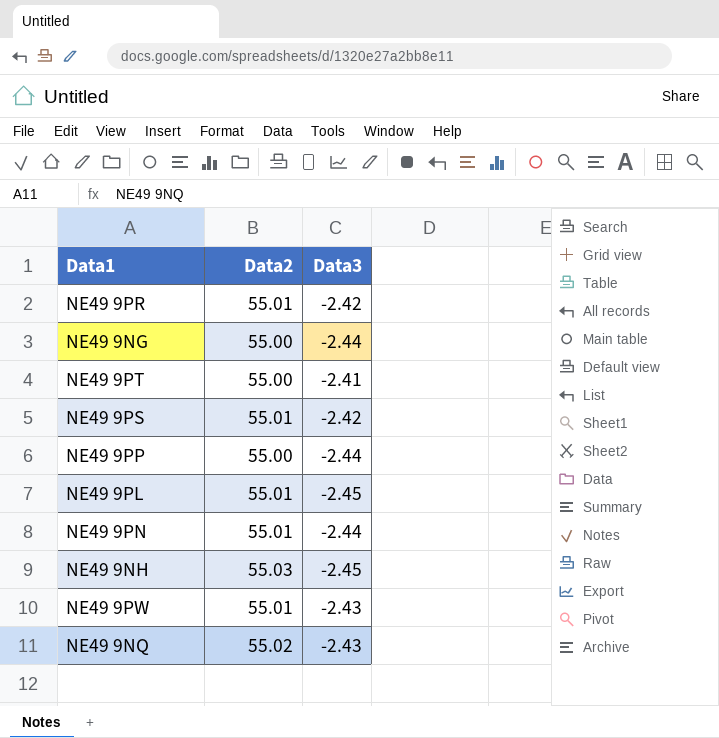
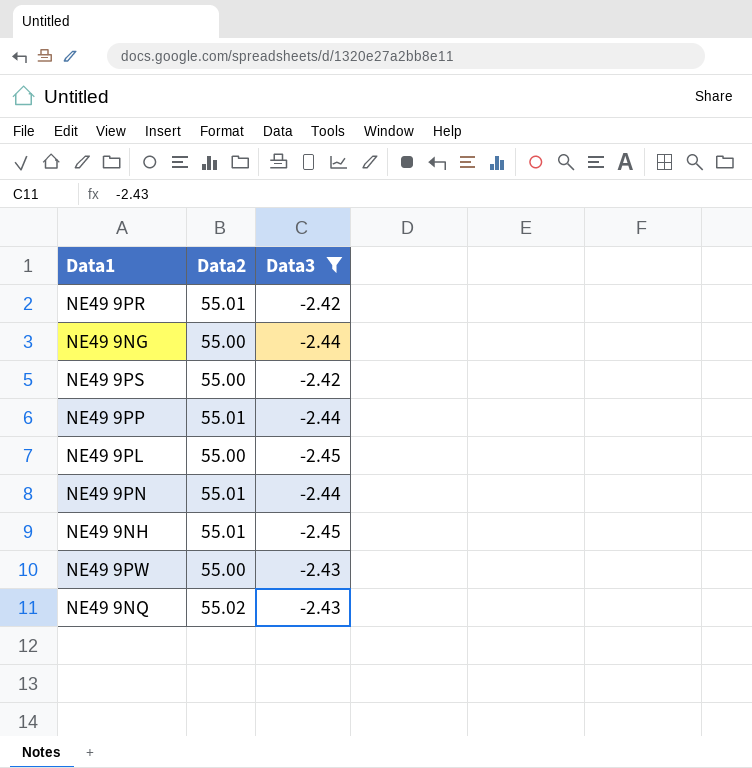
filter: none -> Data3 != -2.41
NE49 9PS | Data2: 55.01 -> 55.00
NE49 9PP | Data2: 55.00 -> 55.01
NE49 9PL | Data2: 55.01 -> 55.00
NE49 9NH | Data2: 55.03 -> 55.01
NE49 9PW | Data2: 55.01 -> 55.00

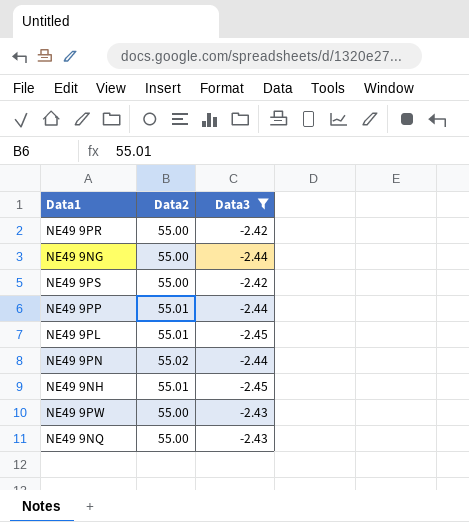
NE49 9PR | Data2: 55.01 -> 55.00
NE49 9PL | Data2: 55.00 -> 55.01
NE49 9PN | Data2: 55.01 -> 55.02
NE49 9NQ | Data2: 55.02 -> 55.00

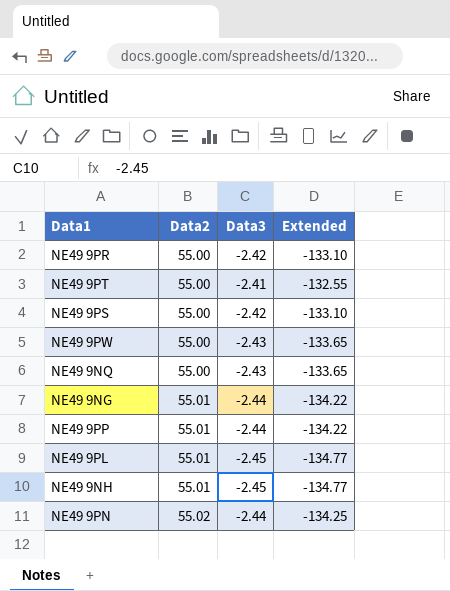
filter: Data3 != -2.41 -> none
row order: none -> Data2 ascending
column Extended | formula: none -> [Data2] * [Data3]
NE49 9NG | Data2: 55.00 -> 55.01

